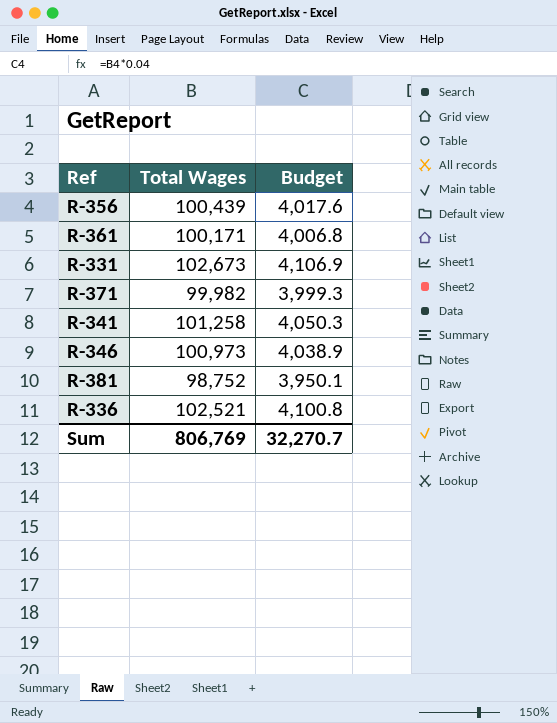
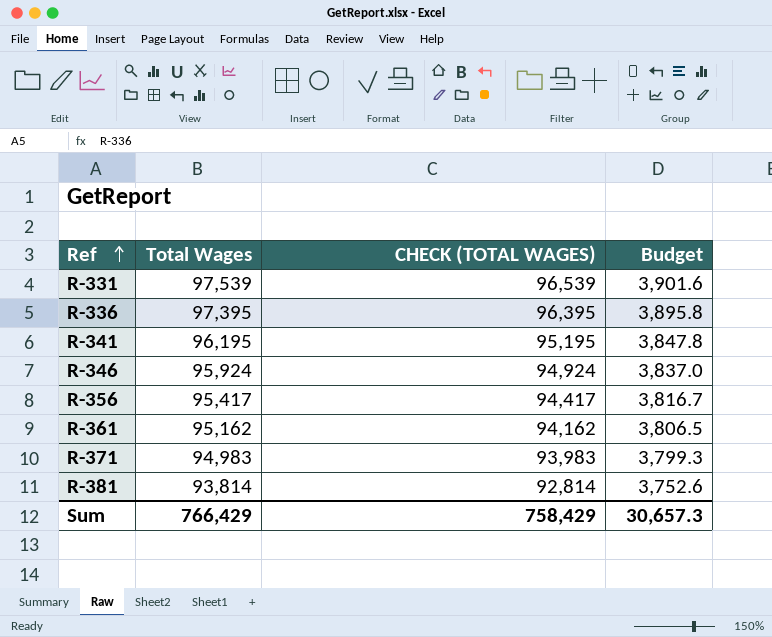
row order: none -> Ref ascending
column CHECK (TOTAL WAGES) | formula: none -> [Total Wages] - 1000
R-331 | Total Wages: 102,673 -> 97,539
R-331 | Budget: 4,106.9 -> 3,901.6
R-336 | Total Wages: 102,521 -> 97,395
R-336 | Budget: 4,100.8 -> 3,895.8
R-341 | Total Wages: 101,258 -> 96,195
R-341 | Budget: 4,050.3 -> 3,847.8
R-346 | Total Wages: 100,973 -> 95,924
R-346 | Budget: 4,038.9 -> 3,837.0
R-356 | Total Wages: 100,439 -> 95,417
R-356 | Budget: 4,017.6 -> 3,816.7
R-361 | Total Wages: 100,171 -> 95,162
R-361 | Budget: 4,006.8 -> 3,806.5
R-371 | Total Wages: 99,982 -> 94,983
R-371 | Budget: 3,999.3 -> 3,799.3
R-381 | Total Wages: 98,752 -> 93,814
R-381 | Budget: 3,950.1 -> 3,752.6
Sum | Total Wages: 806,769 -> 766,429
Sum | Budget: 32,270.7 -> 30,657.3

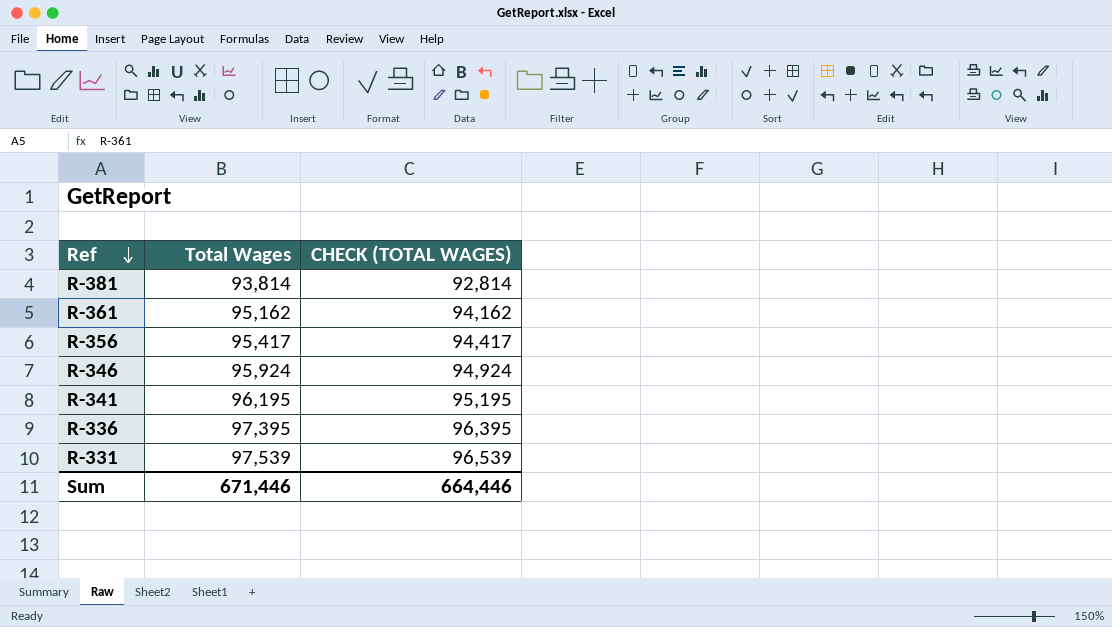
row order: Ref ascending -> Ref descending
column Budget | formula: [Total Wages] * 0.04 -> none
row R-371: 94,983 | 93,983 | 3,799.3 -> none
Sum | Total Wages: 766,429 -> 671,446
Sum | CHECK (TOTAL WAGES): 758,429 -> 664,446

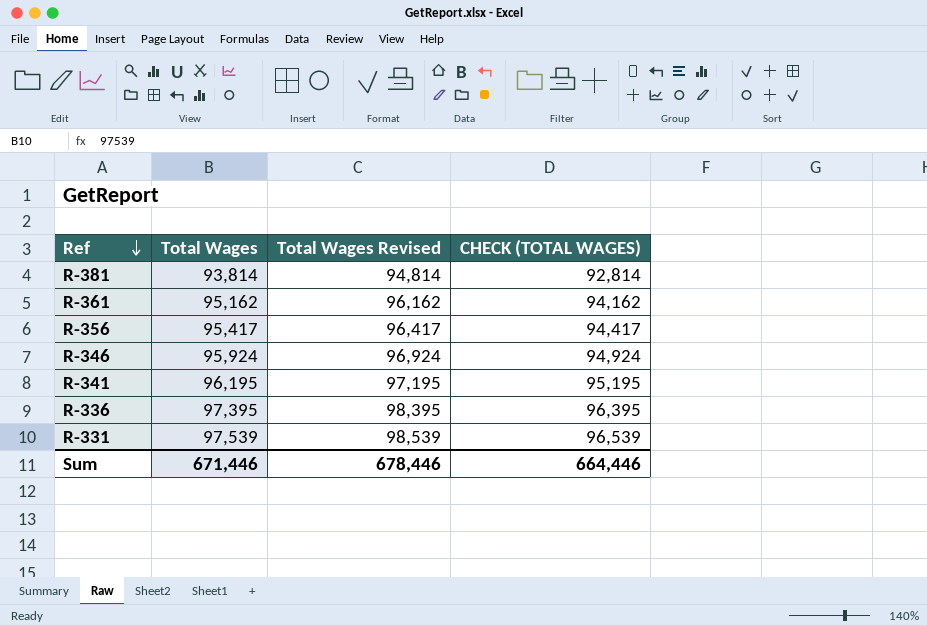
column Total Wages Revised | formula: none -> [Total Wages] + 1000

